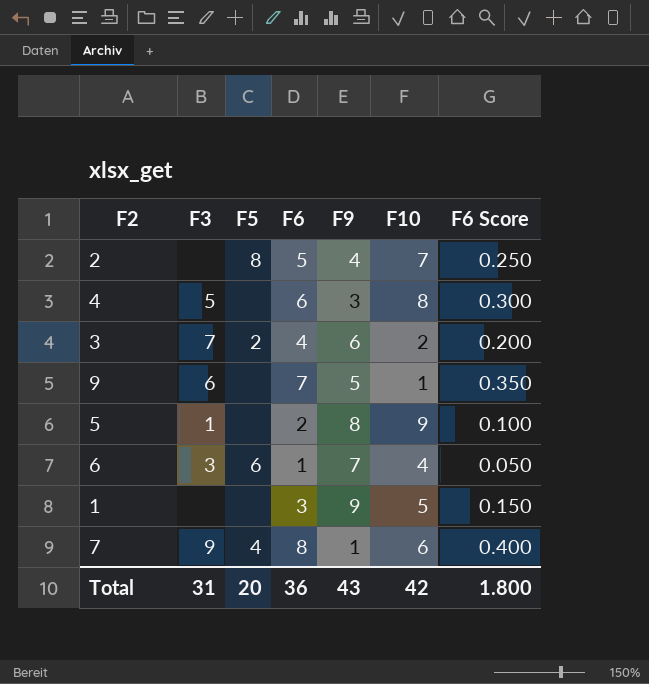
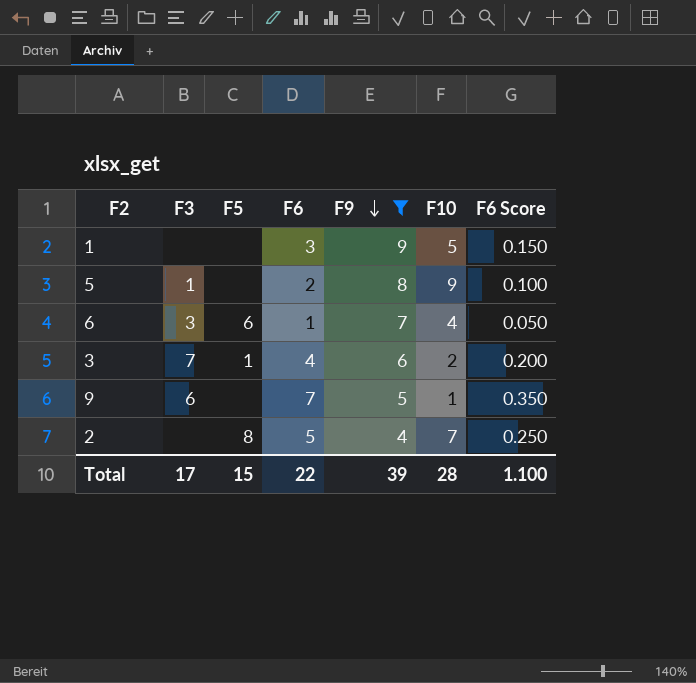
filter: none -> F9 >= 4
row order: none -> F9 descending
3 | F5: 2 -> 1
Total | F3: 31 -> 17
Total | F5: 20 -> 15
Total | F6: 36 -> 22
Total | F9: 43 -> 39
Total | F10: 42 -> 28
Total | F6 Score: 1.800 -> 1.100

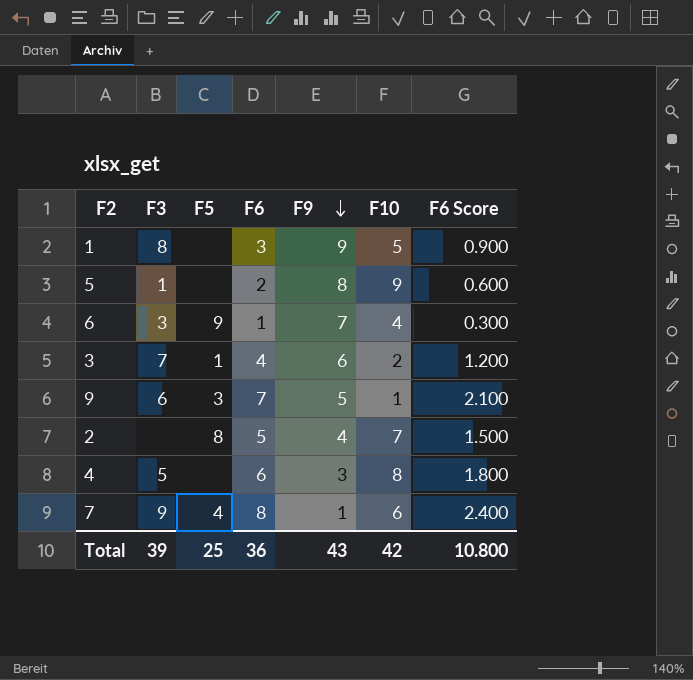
filter: F9 >= 4 -> none
column F6 Score | formula: [F6] * 0.05 -> [F6] * 0.3
1 | F3: none -> 8
6 | F5: 6 -> 9
9 | F5: none -> 3
Total | F3: 17 -> 39
Total | F5: 15 -> 25
Total | F6: 22 -> 36
Total | F9: 39 -> 43
Total | F10: 28 -> 42
Total | F6 Score: 1.100 -> 10.800

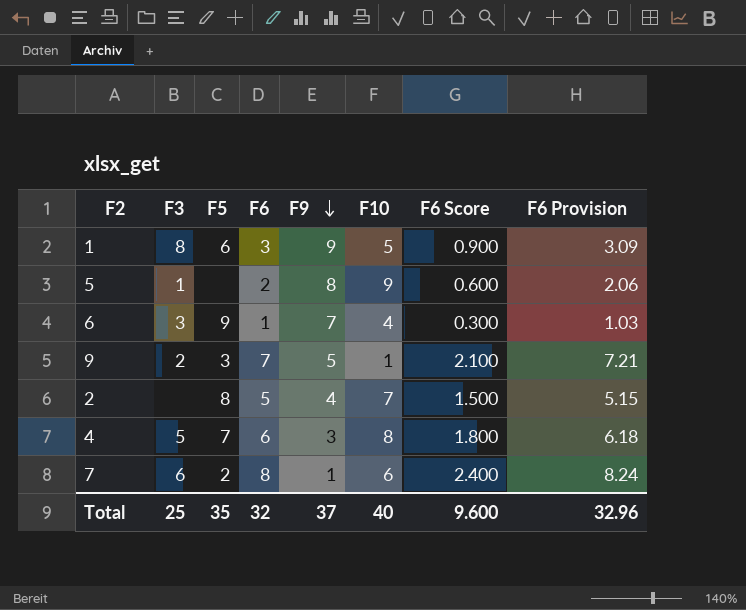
column F6 Provision | formula: none -> [F6] * 1.03
row 3: 7 | 1 | 4 | 6 | 2 | 1.200 -> none
1 | F5: none -> 6
9 | F3: 6 -> 2
4 | F5: none -> 7
7 | F3: 9 -> 6
7 | F5: 4 -> 2
Total | F3: 39 -> 25
Total | F5: 25 -> 35
Total | F6: 36 -> 32
Total | F9: 43 -> 37
Total | F10: 42 -> 40
Total | F6 Score: 10.800 -> 9.600

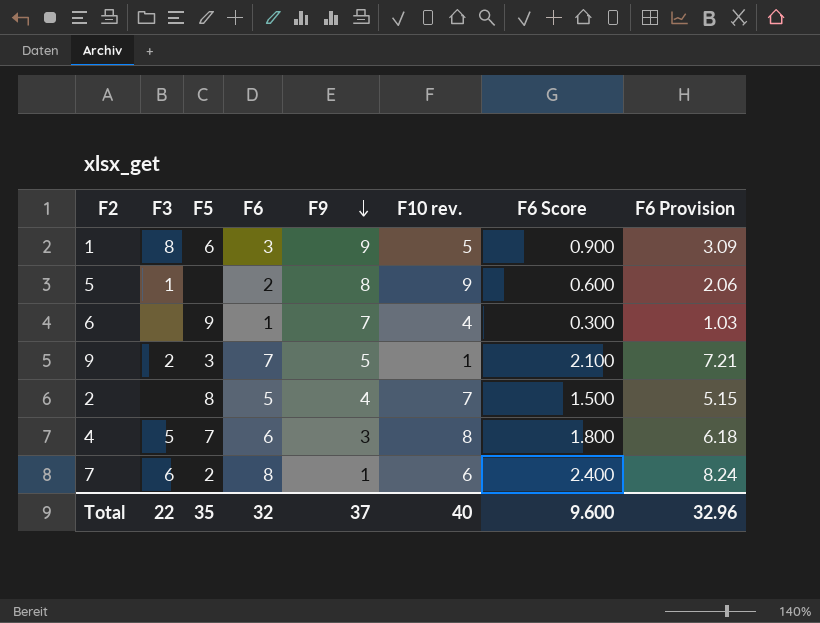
column name: F10 -> F10 rev.
6 | F3: 3 -> none
Total | F3: 25 -> 22

